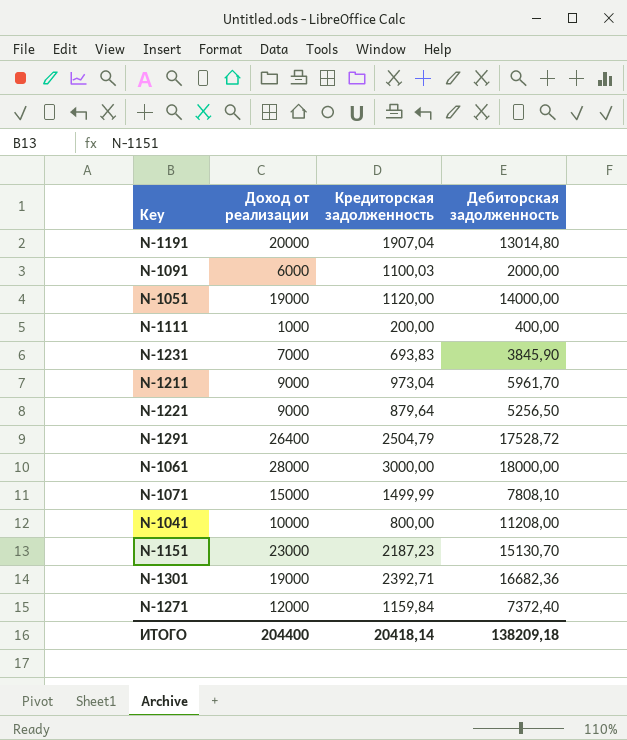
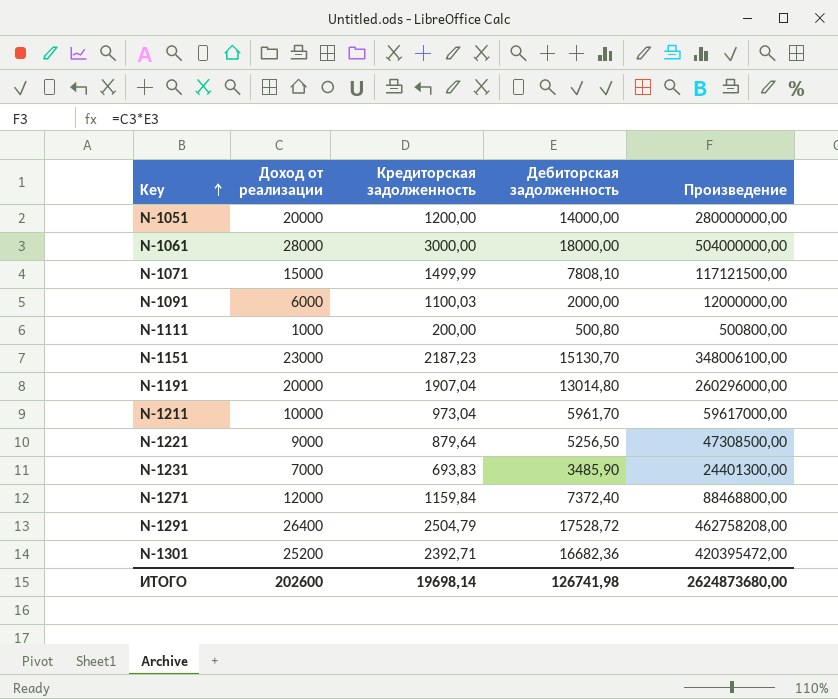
row order: none -> Key ascending
column Произведение | formula: none -> [Доход от реализации] * [Дебиторская задолженность]
row N-1041: 10000 | 800,00 | 11208,00 -> none
N-1051 | Доход от реализации: 19000 -> 20000
N-1051 | Кредиторская задолженность: 1120,00 -> 1200,00
N-1111 | Дебиторская задолженность: 400,00 -> 500,80
N-1211 | Доход от реализации: 9000 -> 10000
N-1231 | Дебиторская задолженность: 3845,90 -> 3485,90
N-1301 | Доход от реализации: 19000 -> 25200
ИТОГО | Доход от реализации: 204400 -> 202600
ИТОГО | Кредиторская задолженность: 20418,14 -> 19698,14
ИТОГО | Дебиторская задолженность: 138209,18 -> 126741,98

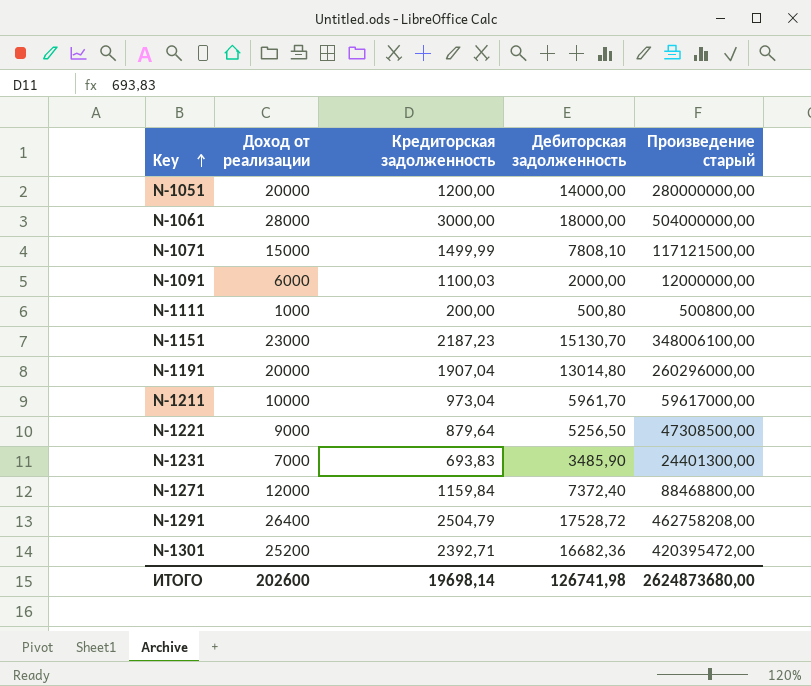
column name: Произведение -> Произведение старый

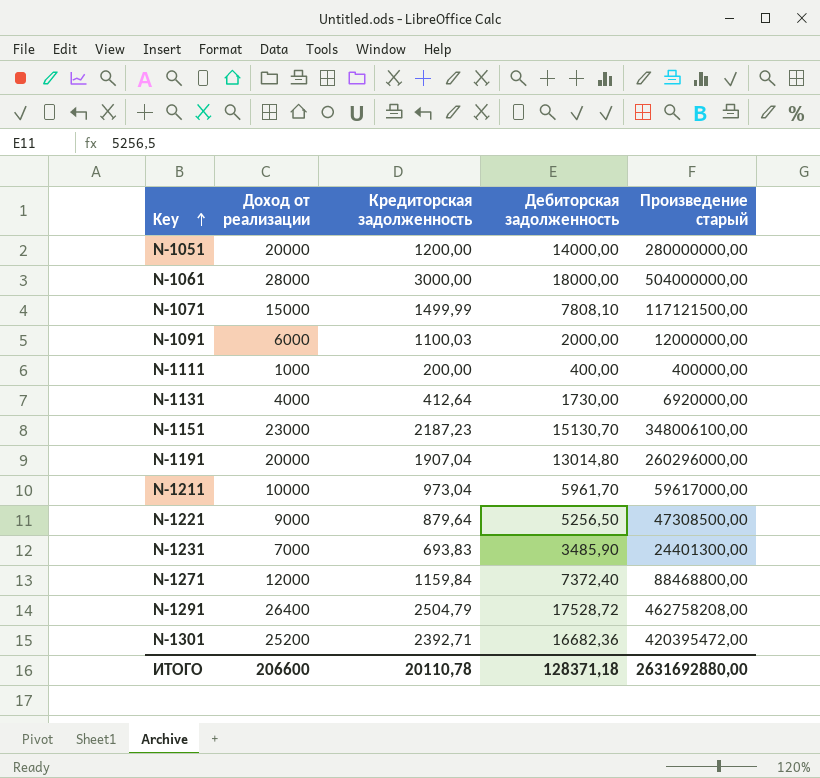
N-1111 | Дебиторская задолженность: 500,80 -> 400,00
N-1111 | Произведение старый: 500800,00 -> 400000,00
row N-1131: none -> 4000 | 412,64 | 1730,00 | 6920000,00
ИТОГО | Доход от реализации: 202600 -> 206600
ИТОГО | Кредиторская задолженность: 19698,14 -> 20110,78
ИТОГО | Дебиторская задолженность: 126741,98 -> 128371,18
ИТОГО | Произведение старый: 2624873680,00 -> 2631692880,00

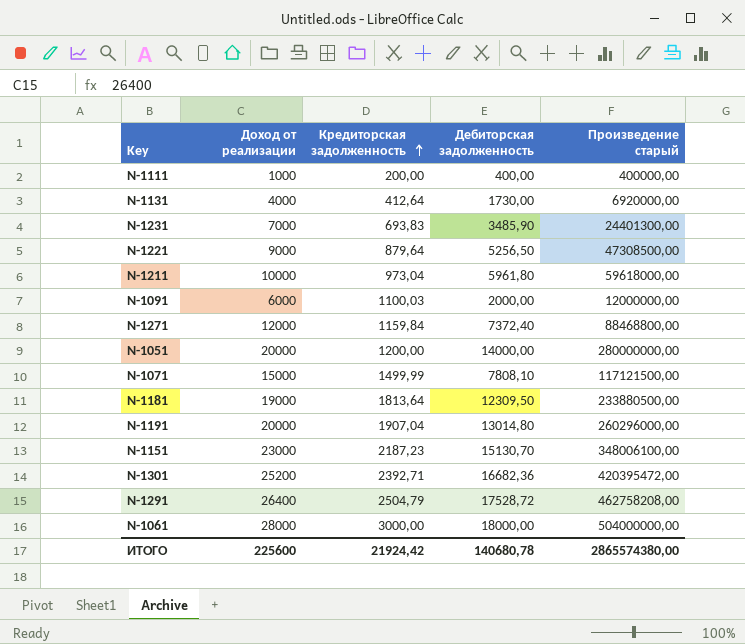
row order: Key ascending -> Кредиторская задолженность ascending
N-1211 | Дебиторская задолженность: 5961,70 -> 5961,80
N-1211 | Произведение старый: 59617000,00 -> 59618000,00
row N-1181: none -> 19000 | 1813,64 | 12309,50 | 233880500,00
ИТОГО | Доход от реализации: 206600 -> 225600
ИТОГО | Кредиторская задолженность: 20110,78 -> 21924,42
ИТОГО | Дебиторская задолженность: 128371,18 -> 140680,78
ИТОГО | Произведение старый: 2631692880,00 -> 2865574380,00

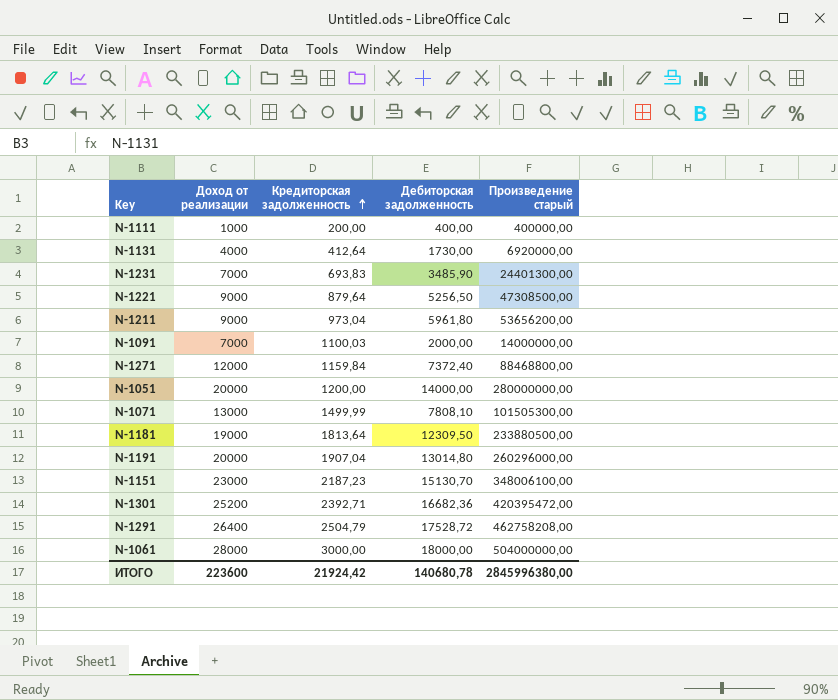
N-1211 | Доход от реализации: 10000 -> 9000
N-1211 | Произведение старый: 59618000,00 -> 53656200,00
N-1091 | Доход от реализации: 6000 -> 7000
N-1091 | Произведение старый: 12000000,00 -> 14000000,00
N-1071 | Доход от реализации: 15000 -> 13000
N-1071 | Произведение старый: 117121500,00 -> 101505300,00
ИТОГО | Доход от реализации: 225600 -> 223600
ИТОГО | Произведение старый: 2865574380,00 -> 2845996380,00

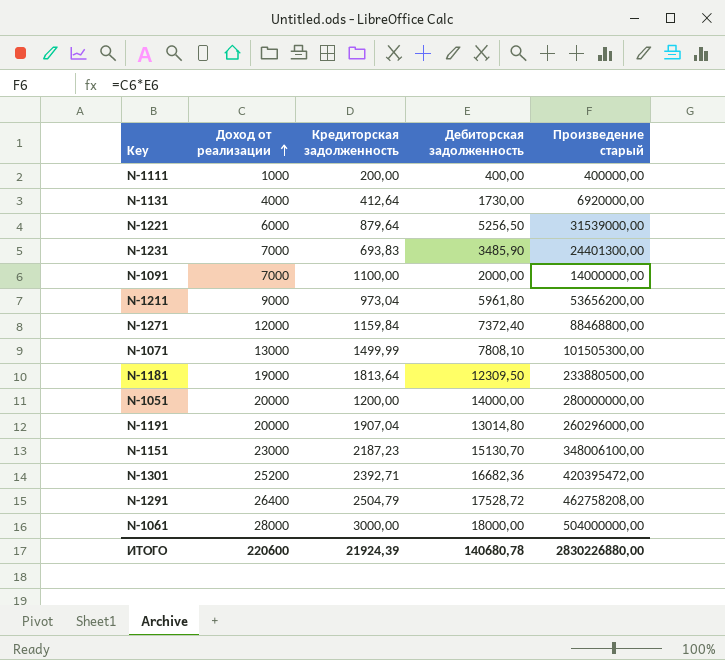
row order: Кредиторская задолженность ascending -> Доход от реализации ascending
N-1221 | Доход от реализации: 9000 -> 6000
N-1221 | Произведение старый: 47308500,00 -> 31539000,00
N-1091 | Кредиторская задолженность: 1100,03 -> 1100,00
ИТОГО | Доход от реализации: 223600 -> 220600
ИТОГО | Кредиторская задолженность: 21924,42 -> 21924,39
ИТОГО | Произведение старый: 2845996380,00 -> 2830226880,00

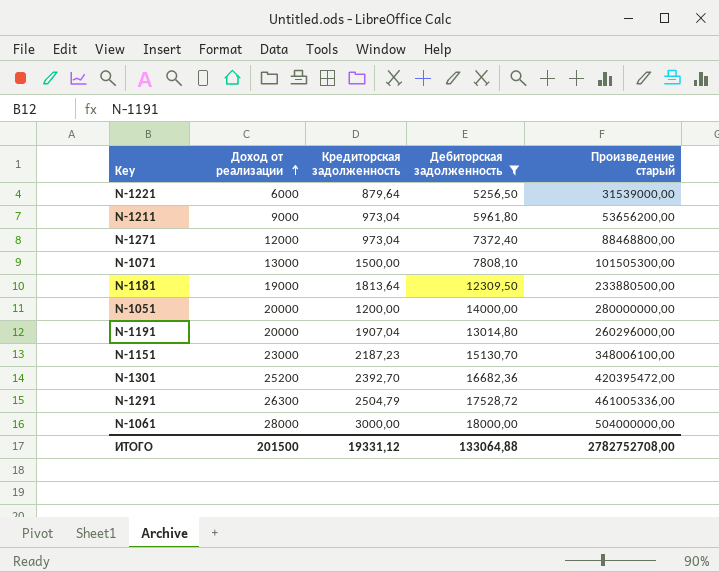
filter: none -> Дебиторская задолженность >= 5256,50
N-1271 | Кредиторская задолженность: 1159,84 -> 973,04
N-1071 | Кредиторская задолженность: 1499,99 -> 1500,00
N-1301 | Кредиторская задолженность: 2392,71 -> 2392,70
N-1291 | Доход от реализации: 26400 -> 26300
N-1291 | Произведение старый: 462758208,00 -> 461005336,00
ИТОГО | Доход от реализации: 220600 -> 201500
ИТОГО | Кредиторская задолженность: 21924,39 -> 19331,12
ИТОГО | Дебиторская задолженность: 140680,78 -> 133064,88
ИТОГО | Произведение старый: 2830226880,00 -> 2782752708,00

